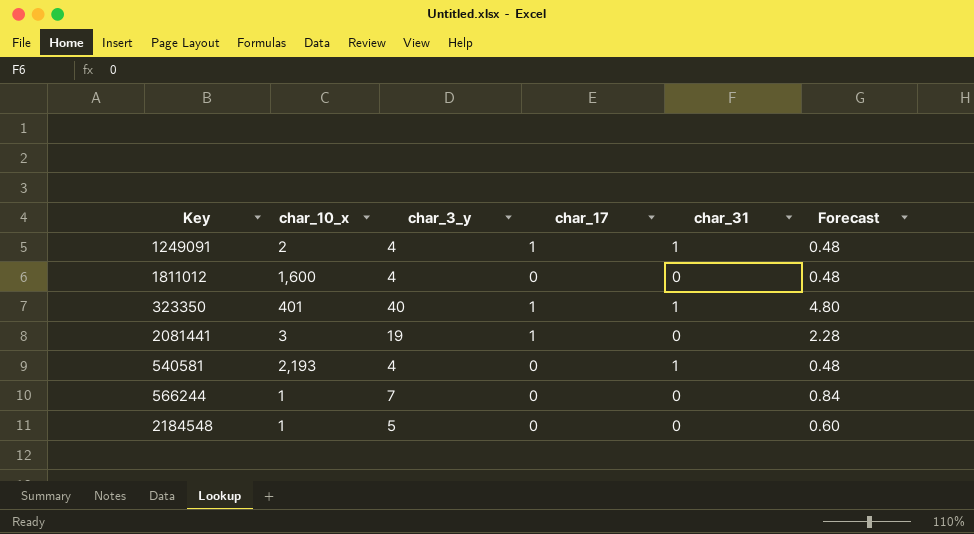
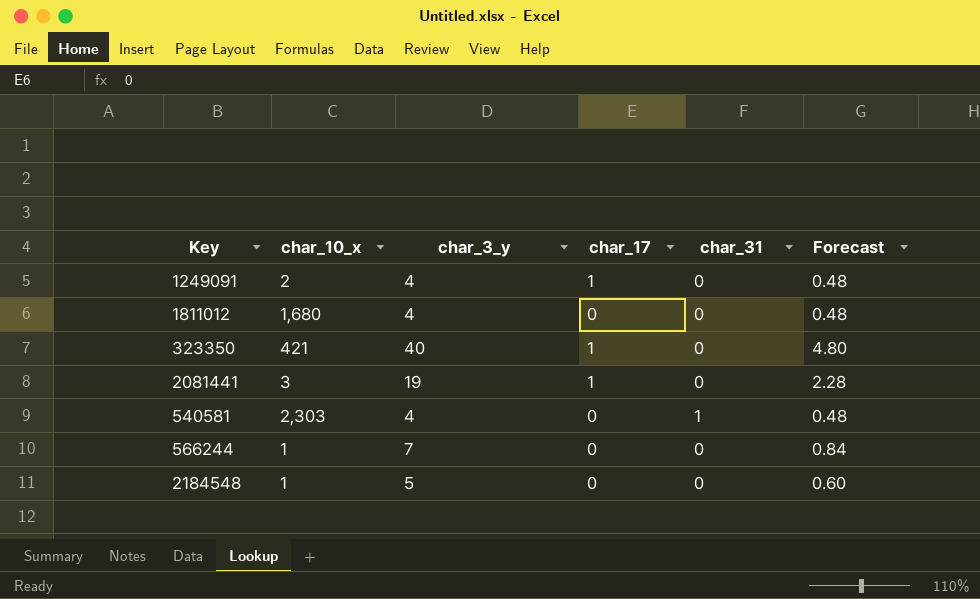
1249091 | char_31: 1 -> 0
1811012 | char_10_x: 1,600 -> 1,680
323350 | char_10_x: 401 -> 421
323350 | char_31: 1 -> 0
540581 | char_10_x: 2,193 -> 2,303

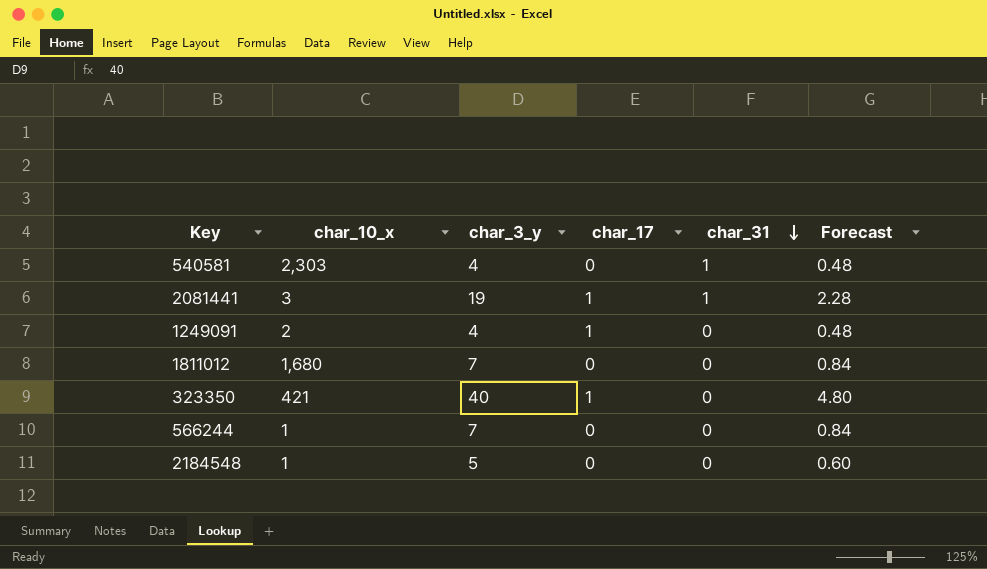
row order: none -> char_31 descending
2081441 | char_31: 0 -> 1
1811012 | char_3_y: 4 -> 7
1811012 | Forecast: 0.48 -> 0.84

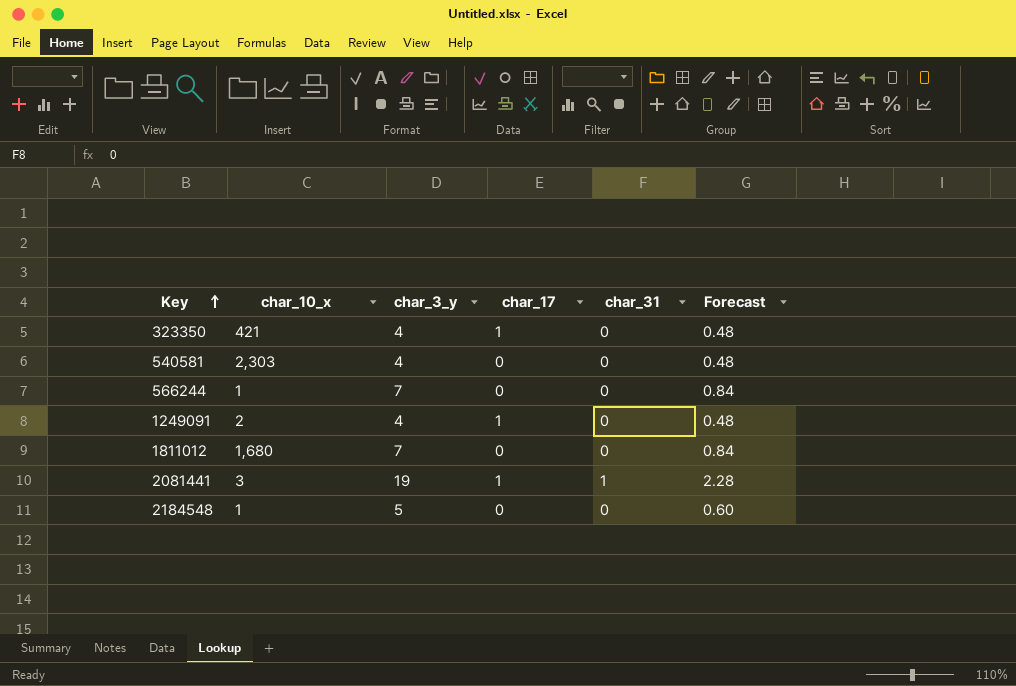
row order: char_31 descending -> Key ascending
323350 | char_3_y: 40 -> 4
323350 | Forecast: 4.80 -> 0.48
540581 | char_31: 1 -> 0

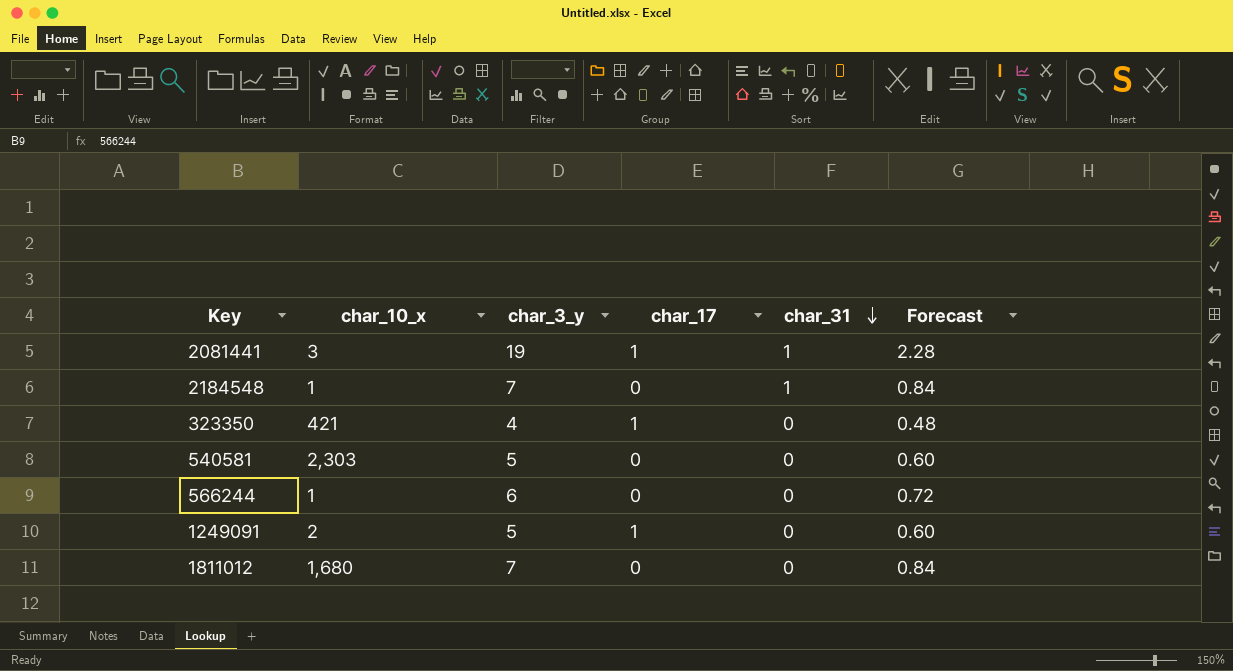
row order: Key ascending -> char_31 descending
2184548 | char_3_y: 5 -> 7
2184548 | char_31: 0 -> 1
2184548 | Forecast: 0.60 -> 0.84
540581 | char_3_y: 4 -> 5
540581 | Forecast: 0.48 -> 0.60
566244 | char_3_y: 7 -> 6
566244 | Forecast: 0.84 -> 0.72
1249091 | char_3_y: 4 -> 5
1249091 | Forecast: 0.48 -> 0.60

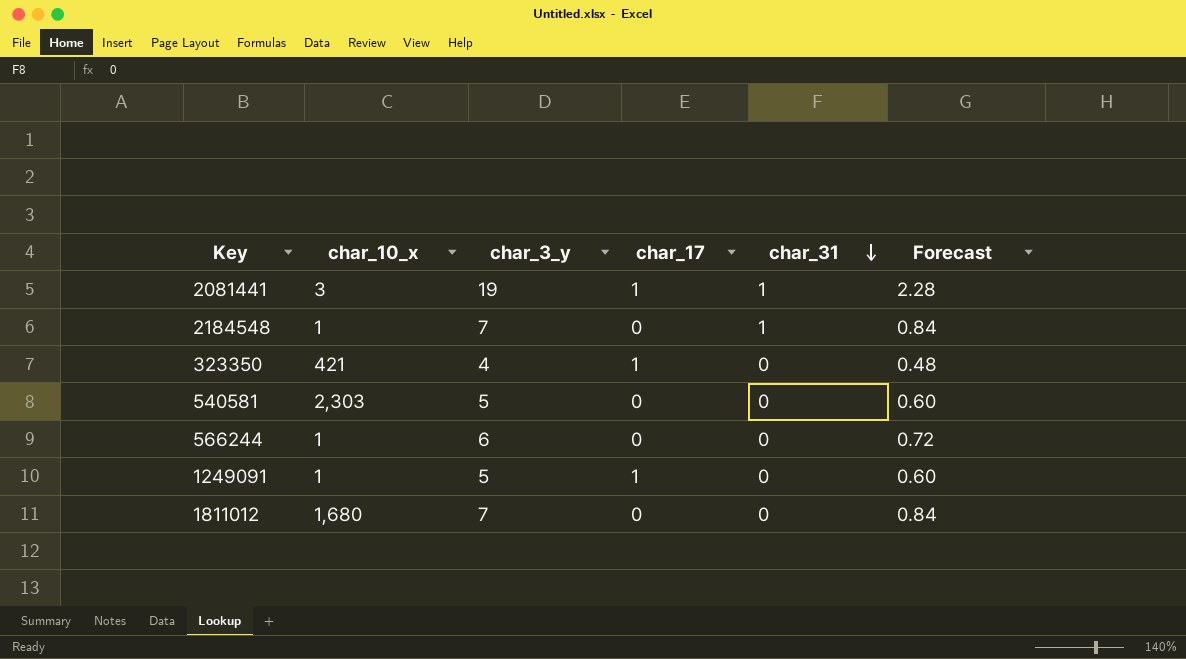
1249091 | char_10_x: 2 -> 1

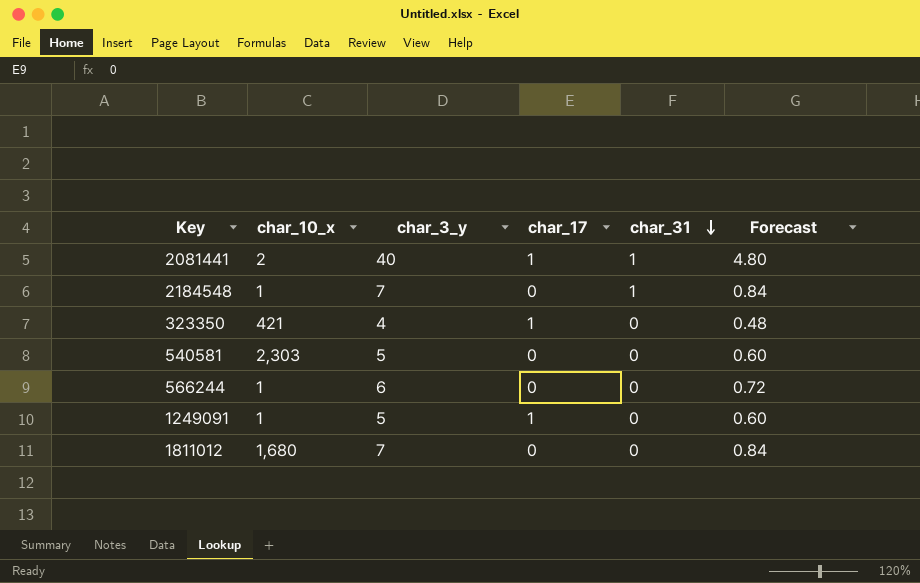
2081441 | char_10_x: 3 -> 2
2081441 | char_3_y: 19 -> 40
2081441 | Forecast: 2.28 -> 4.80

